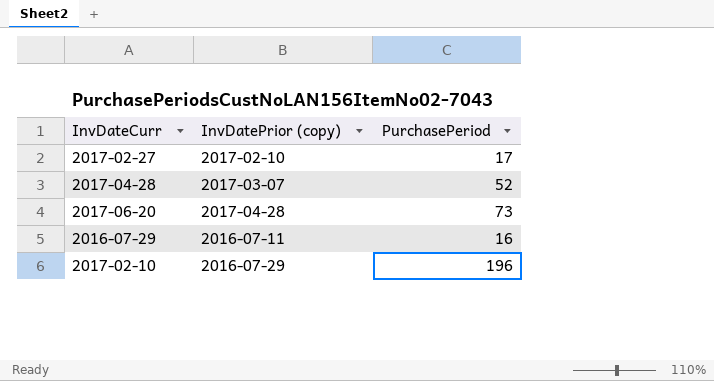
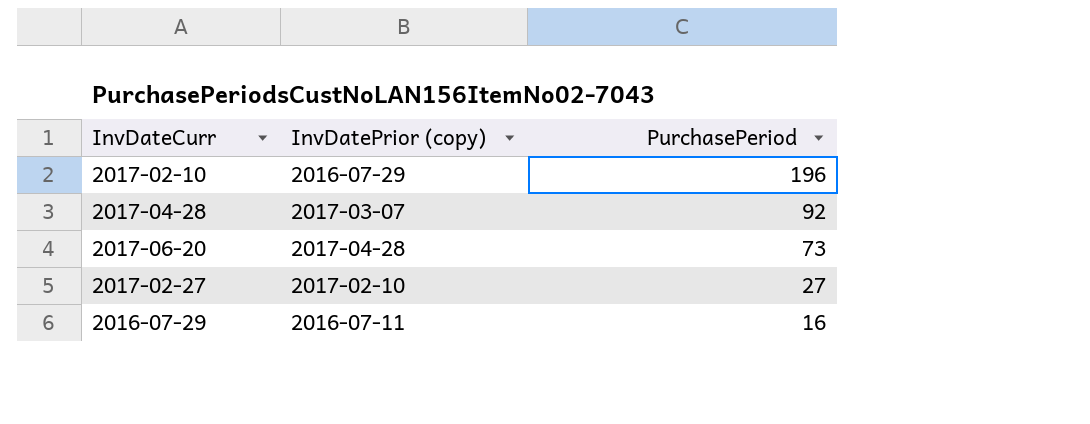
row order: none -> PurchasePeriod descending
2017-04-28 | PurchasePeriod: 52 -> 92
2017-02-27 | PurchasePeriod: 17 -> 27

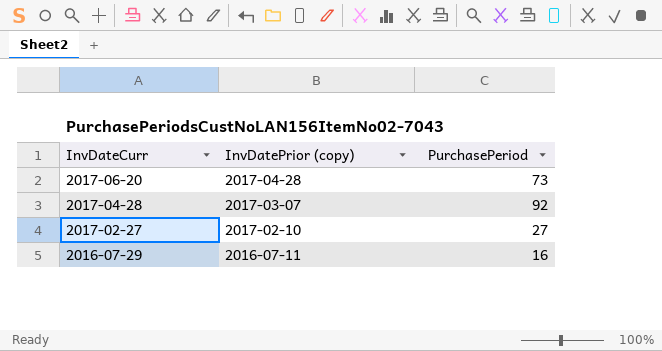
row order: PurchasePeriod descending -> InvDateCurr descending
row 2017-02-10: 2016-07-29 | 196 -> none

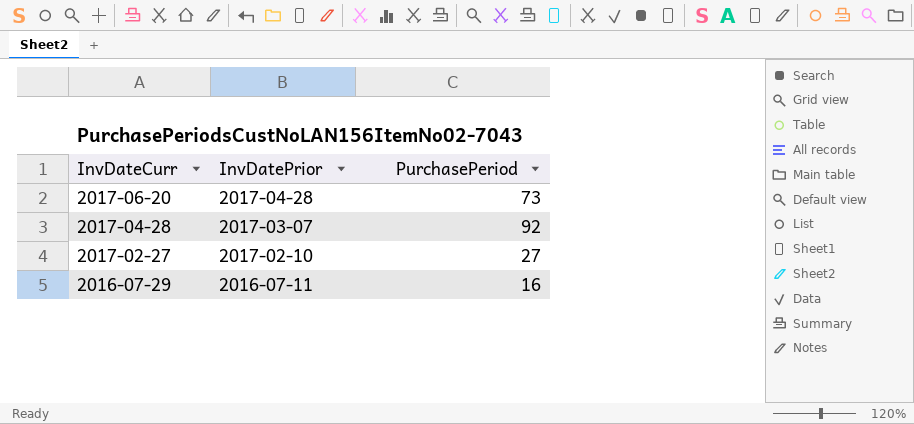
column name: InvDatePrior (copy) -> InvDatePrior

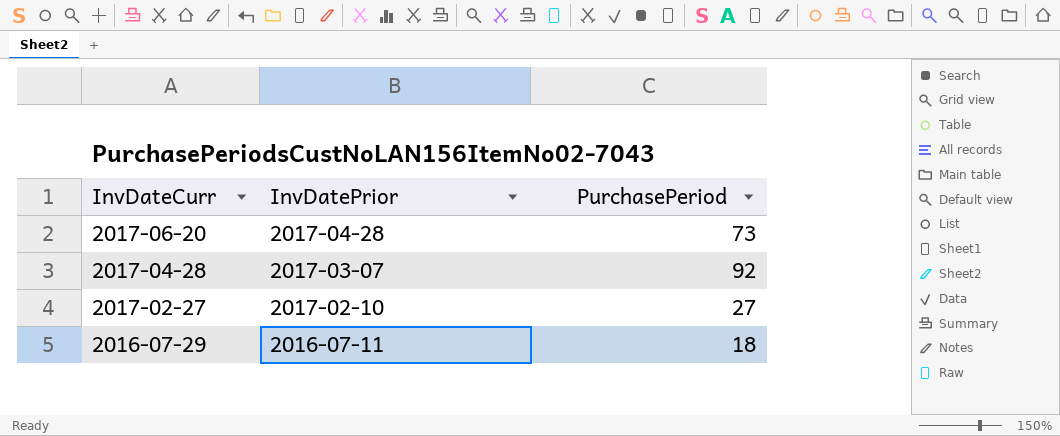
2016-07-29 | PurchasePeriod: 16 -> 18

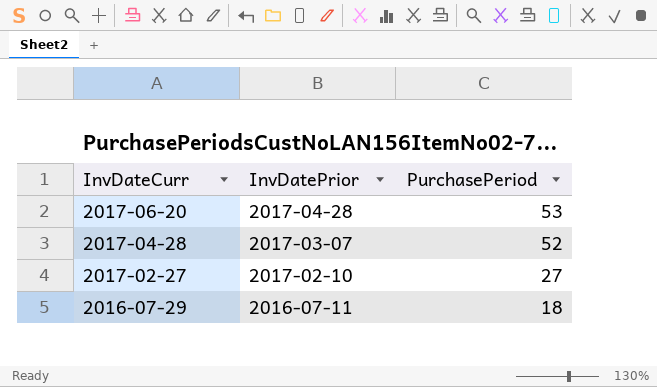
2017-06-20 | PurchasePeriod: 73 -> 53
2017-04-28 | PurchasePeriod: 92 -> 52

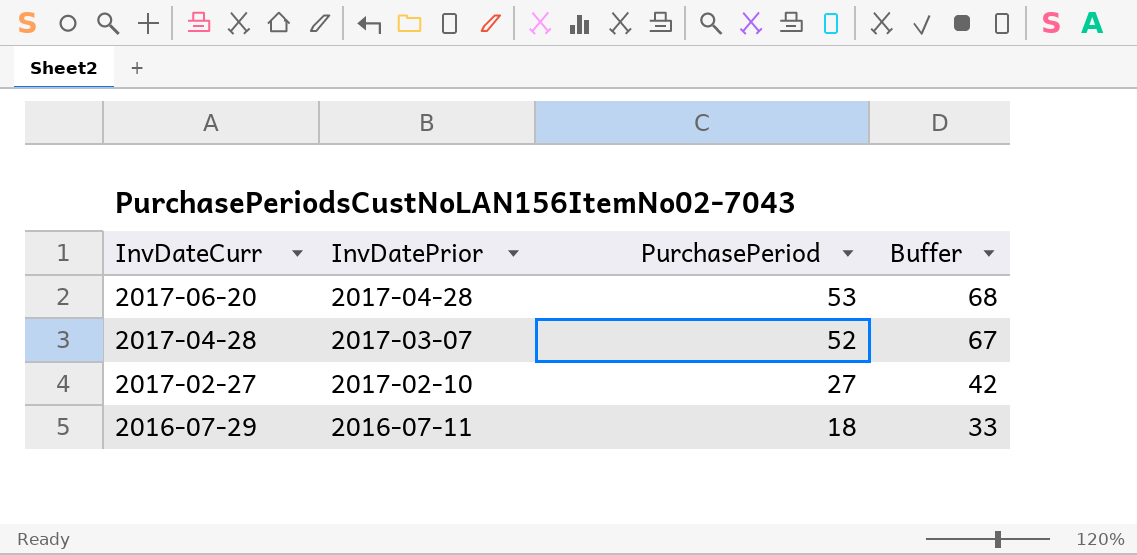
column Buffer | formula: none -> [PurchasePeriod] + 15

